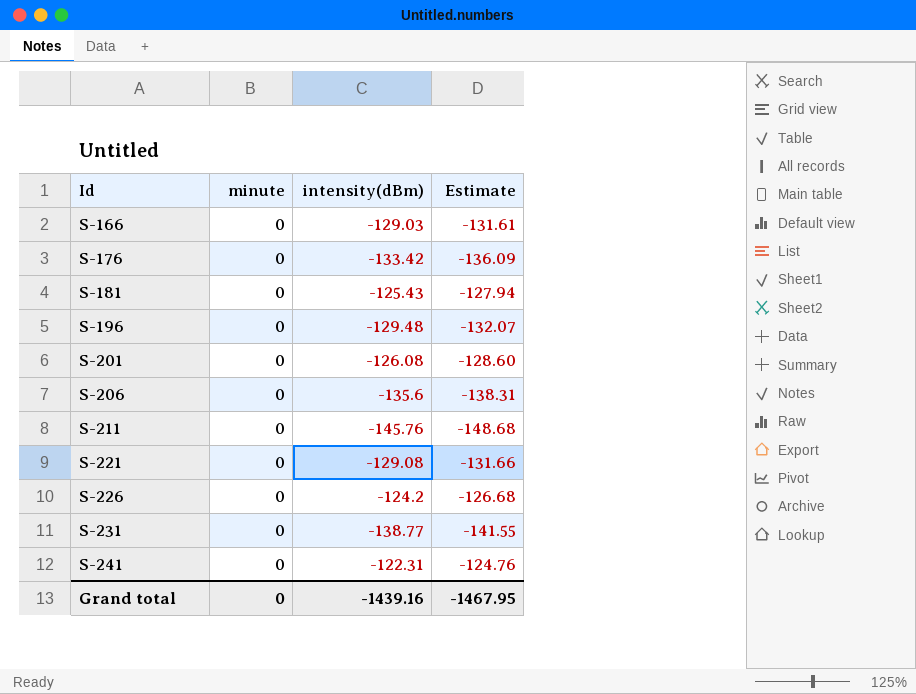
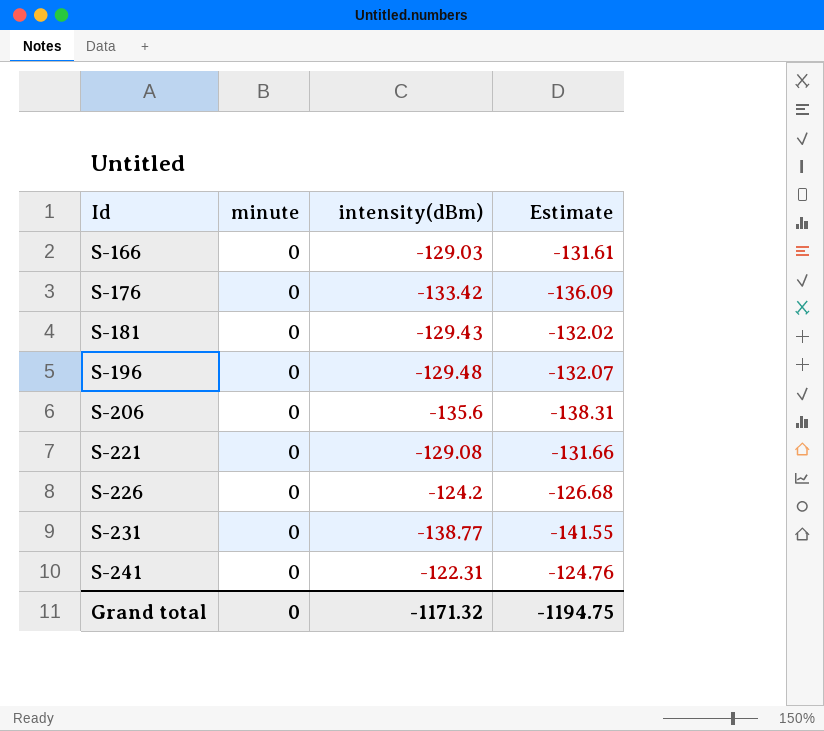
row S-201: 0 | -126.08 | -128.60 -> none
row S-211: 0 | -145.76 | -148.68 -> none
S-181 | intensity(dBm): -125.43 -> -129.43
S-181 | Estimate: -127.94 -> -132.02
Grand total | intensity(dBm): -1439.16 -> -1171.32
Grand total | Estimate: -1467.95 -> -1194.75

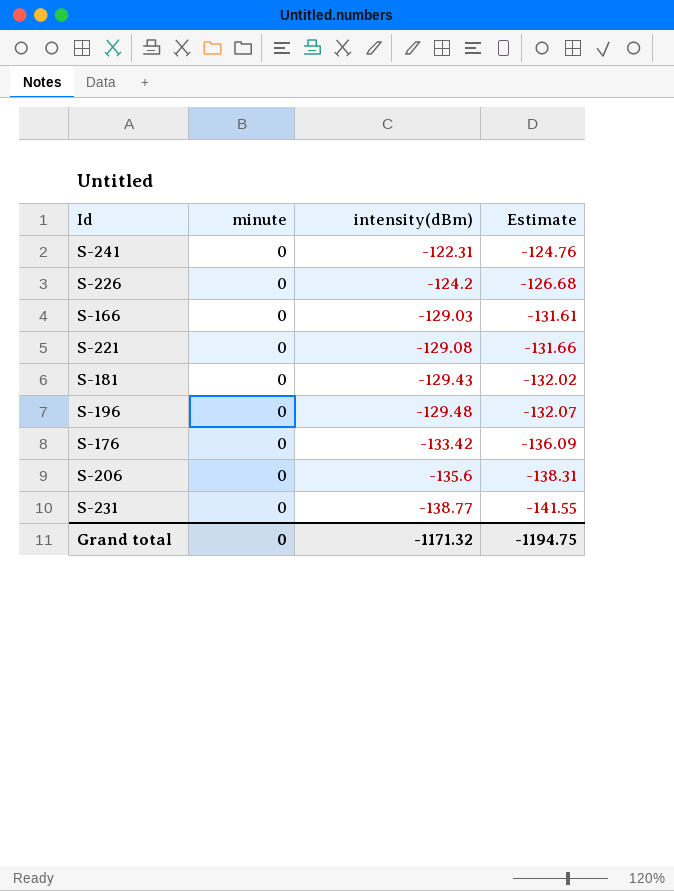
row order: Id ascending -> intensity(dBm) descending

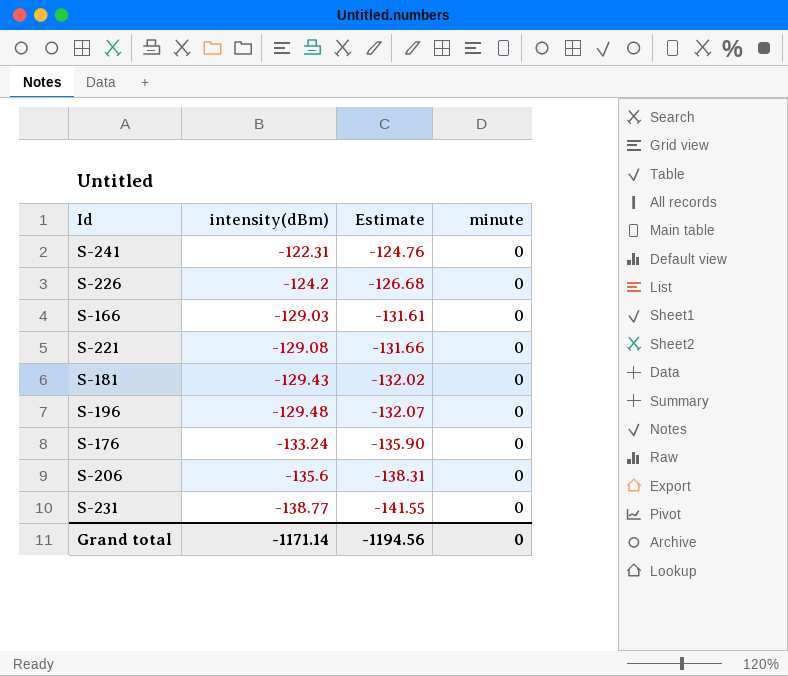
column minute | position: 2 -> 4
S-176 | intensity(dBm): -133.42 -> -133.24
S-176 | Estimate: -136.09 -> -135.90
Grand total | intensity(dBm): -1171.32 -> -1171.14
Grand total | Estimate: -1194.75 -> -1194.56

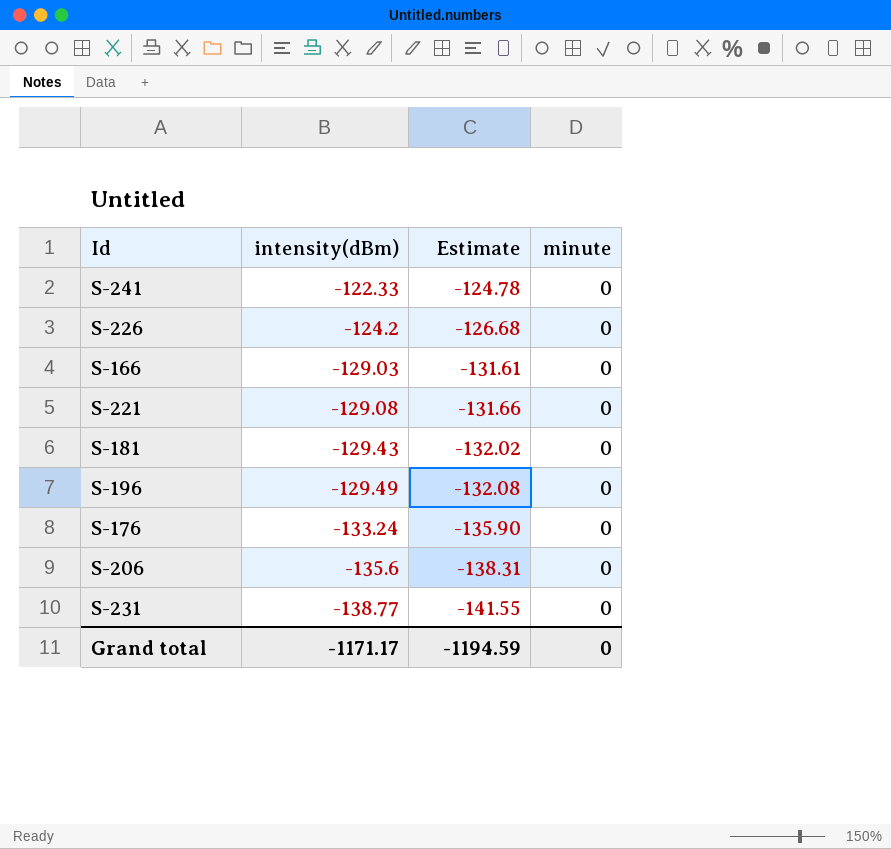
S-241 | intensity(dBm): -122.31 -> -122.33
S-241 | Estimate: -124.76 -> -124.78
S-196 | intensity(dBm): -129.48 -> -129.49
S-196 | Estimate: -132.07 -> -132.08
Grand total | intensity(dBm): -1171.14 -> -1171.17
Grand total | Estimate: -1194.56 -> -1194.59

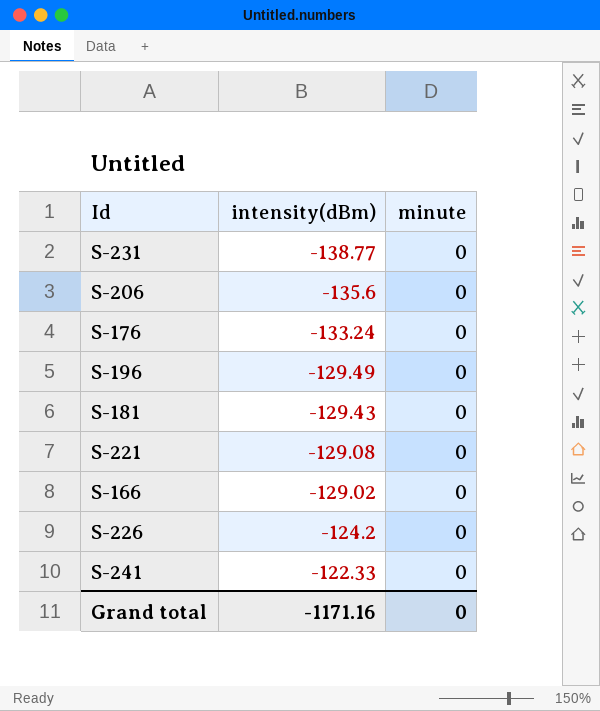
row order: intensity(dBm) descending -> intensity(dBm) ascending
column Estimate | formula: [intensity(dBm)] * 1.02 -> none
S-166 | intensity(dBm): -129.03 -> -129.02
Grand total | intensity(dBm): -1171.17 -> -1171.16

